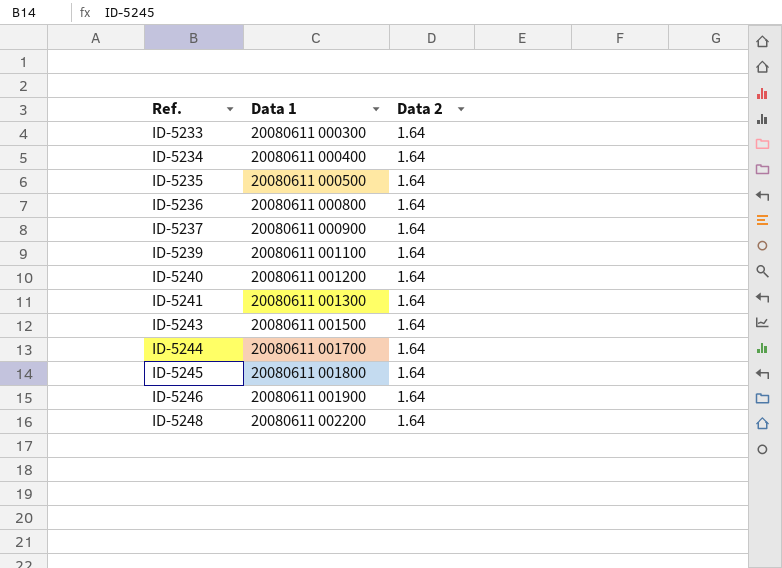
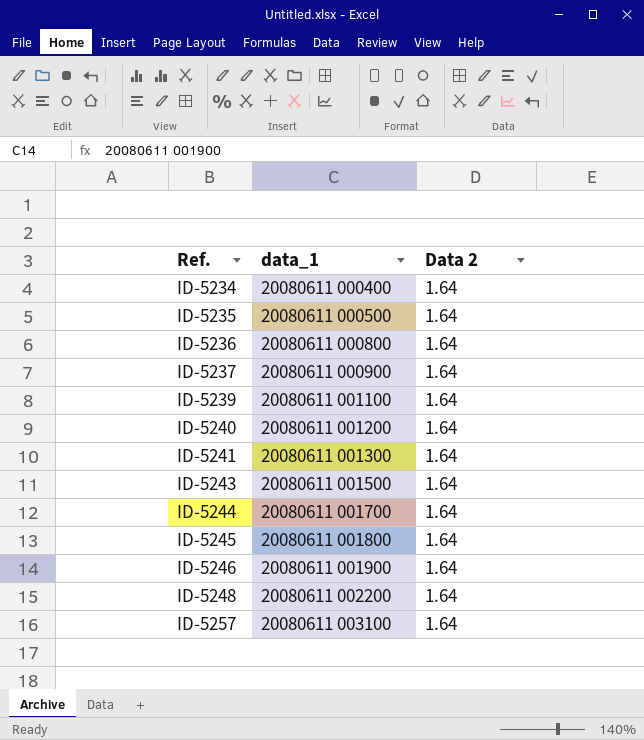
column name: Data 1 -> data_1
row ID-5233: 20080611 000300 | 1.64 -> none
row ID-5257: none -> 20080611 003100 | 1.64

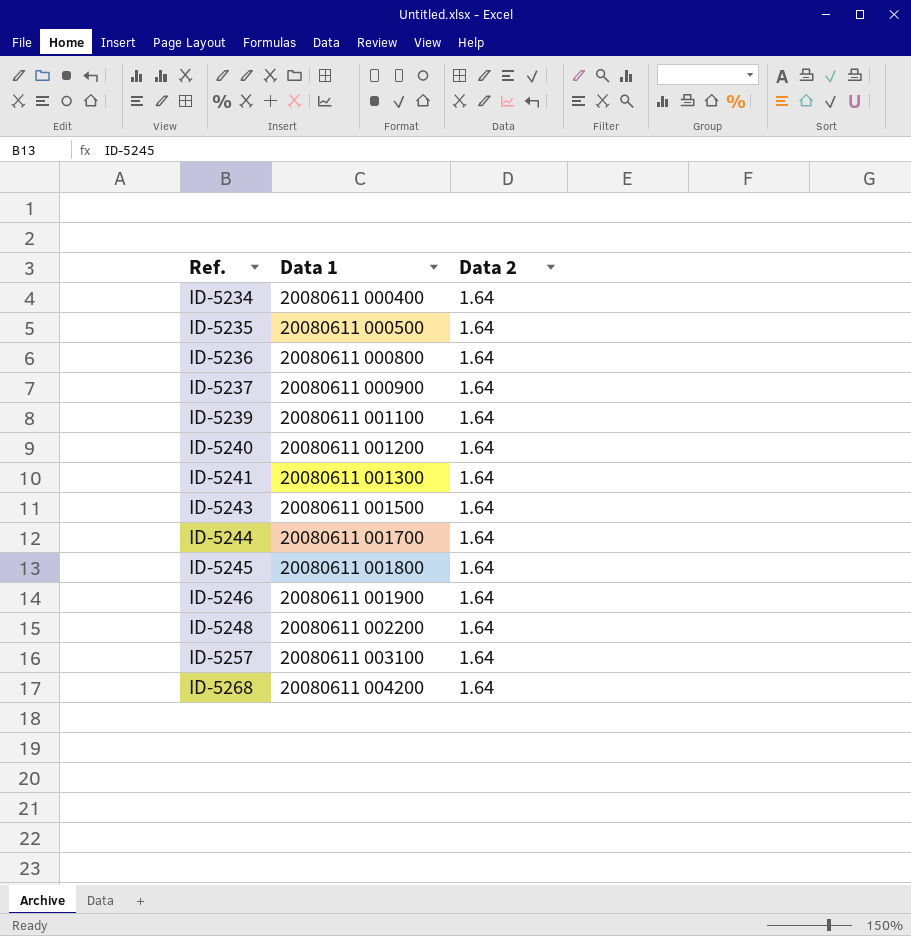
column name: data_1 -> Data 1
row ID-5268: none -> 20080611 004200 | 1.64

